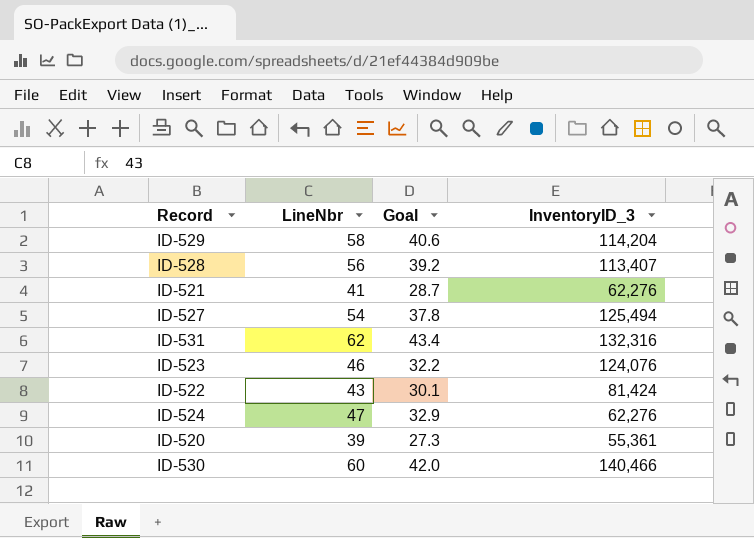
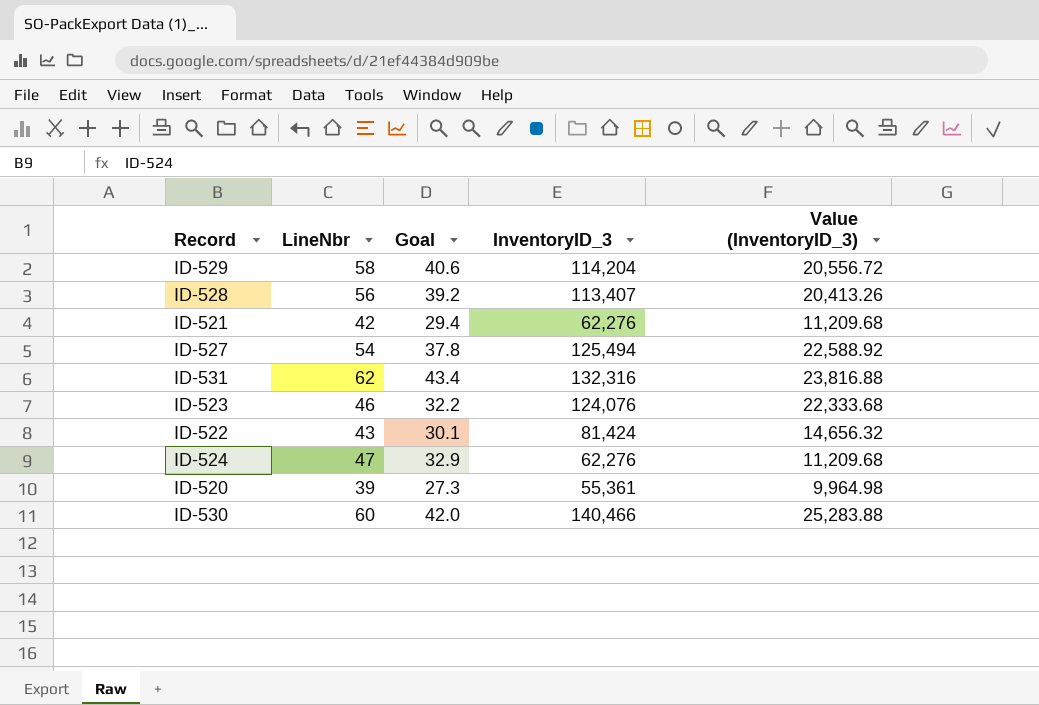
column Value (InventoryID_3) | formula: none -> [InventoryID_3] * 0.18
ID-521 | LineNbr: 41 -> 42
ID-521 | Goal: 28.7 -> 29.4

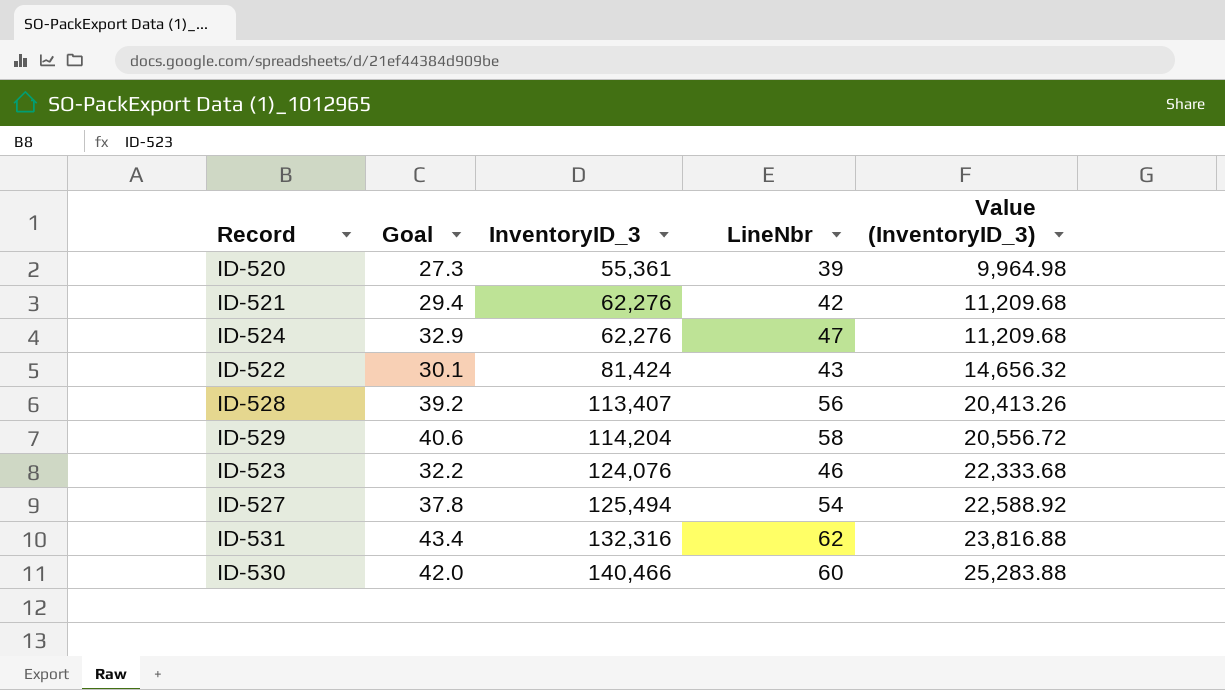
row order: none -> InventoryID_3 ascending
column LineNbr | position: 2 -> 4

